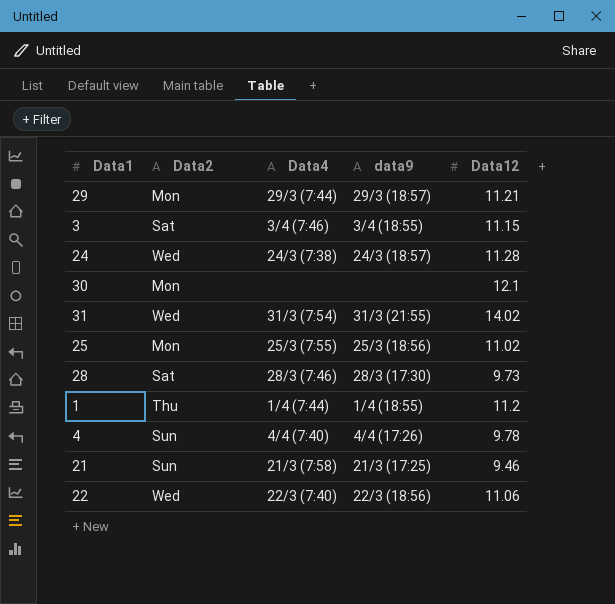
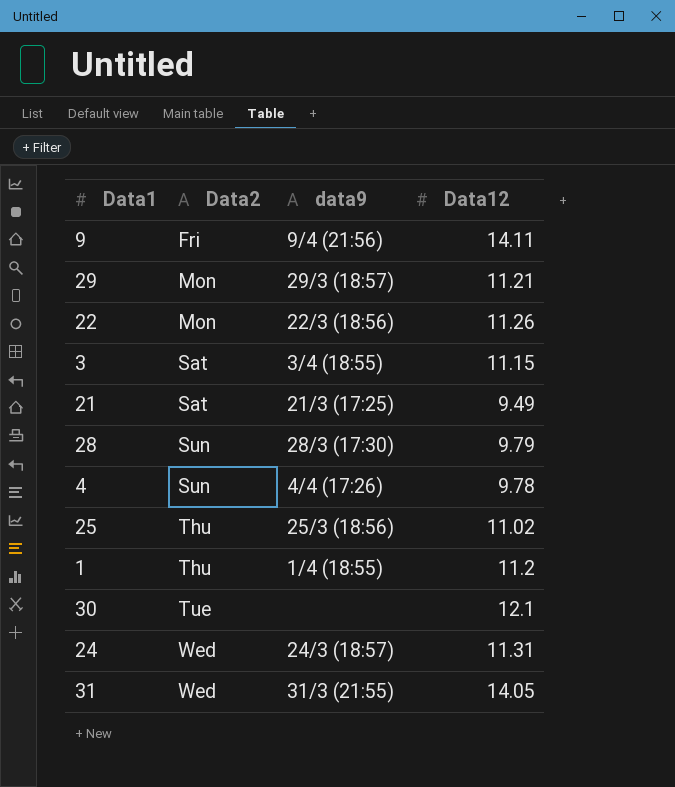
row order: none -> Data2 ascending
column Data4 | position: 3 -> none
row 9: none -> Fri | 9/4 (21:56) | 14.11
22 | Data2: Wed -> Mon
22 | Data12: 11.06 -> 11.26
21 | Data2: Sun -> Sat
21 | Data12: 9.46 -> 9.49
28 | Data2: Sat -> Sun
28 | Data12: 9.73 -> 9.79
25 | Data2: Mon -> Thu
30 | Data2: Mon -> Tue
24 | Data12: 11.28 -> 11.31
31 | Data12: 14.02 -> 14.05

